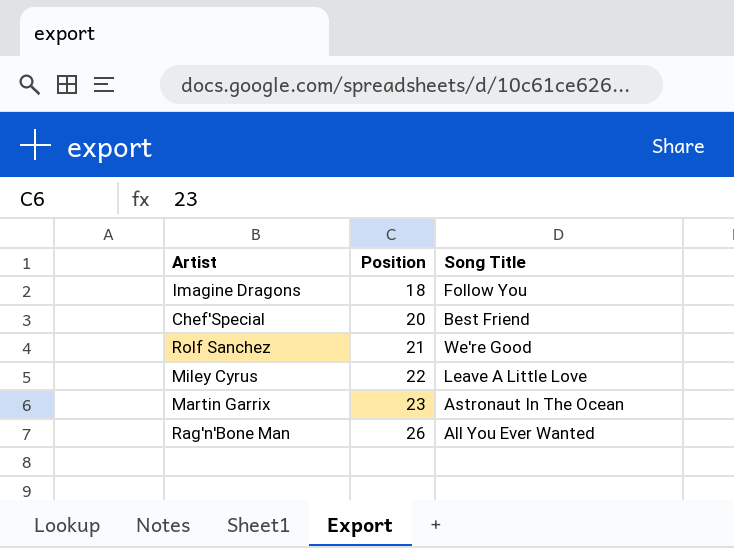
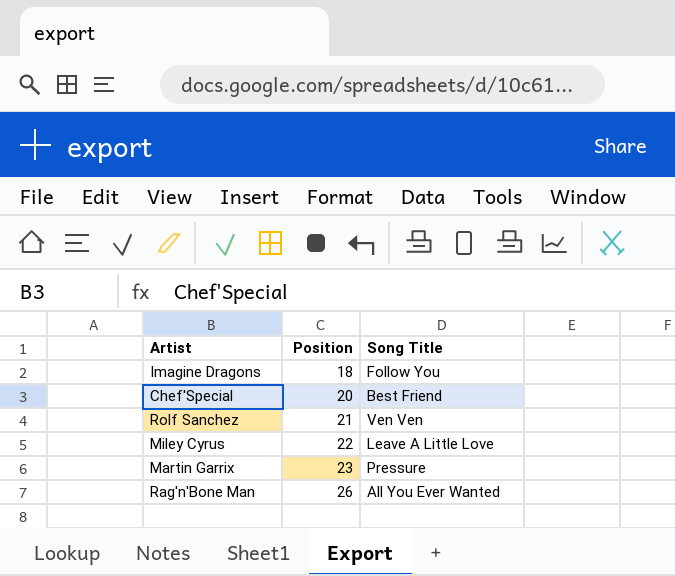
Rolf Sanchez | Song Title: We're Good -> Ven Ven
Martin Garrix | Song Title: Astronaut In The Ocean -> Pressure

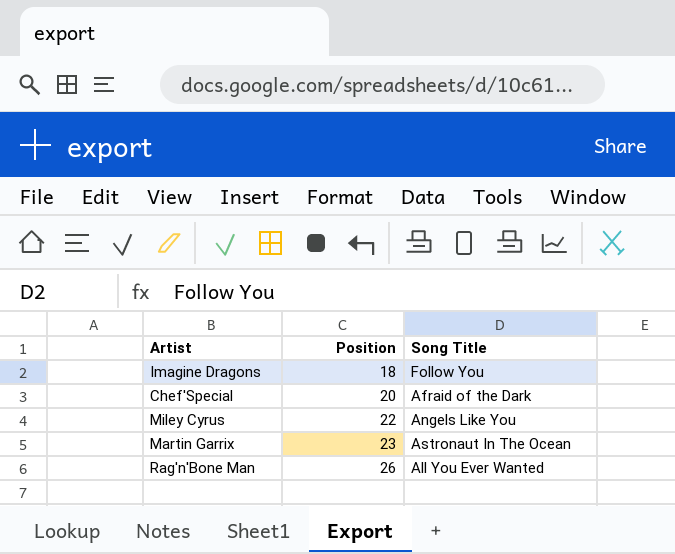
row Rolf Sanchez: 21 | Ven Ven -> none
Chef'Special | Song Title: Best Friend -> Afraid of the Dark
Miley Cyrus | Song Title: Leave A Little Love -> Angels Like You
Martin Garrix | Song Title: Pressure -> Astronaut In The Ocean

